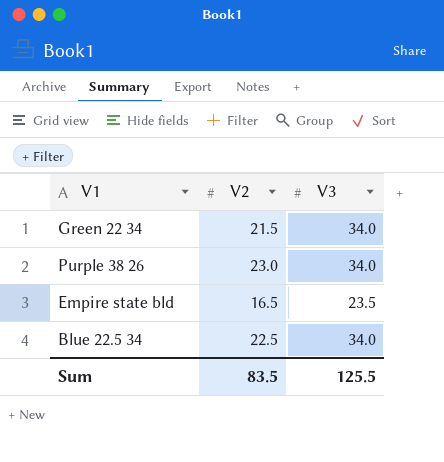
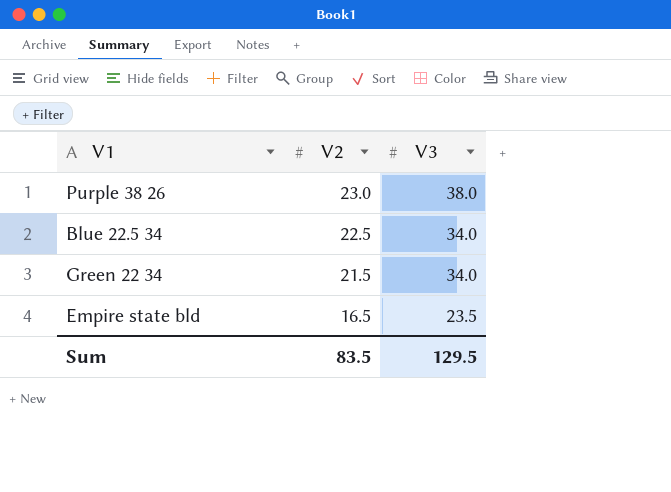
row order: none -> V2 descending
Purple 38 26 | V3: 34.0 -> 38.0
Sum | V3: 125.5 -> 129.5

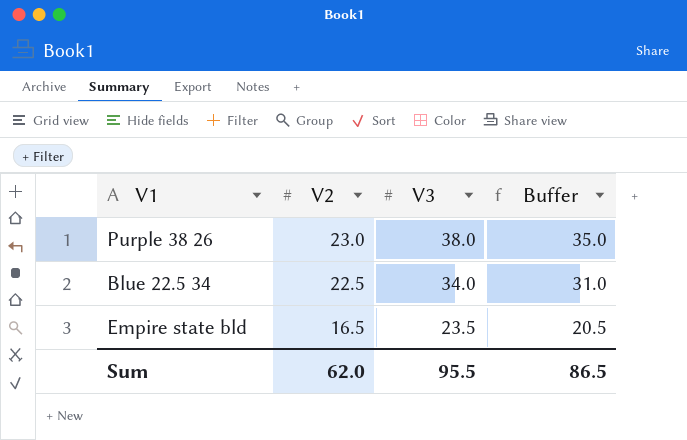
column Buffer | formula: none -> [V3] - 3
row Green 22 34: 21.5 | 34.0 -> none
Sum | V2: 83.5 -> 62.0
Sum | V3: 129.5 -> 95.5

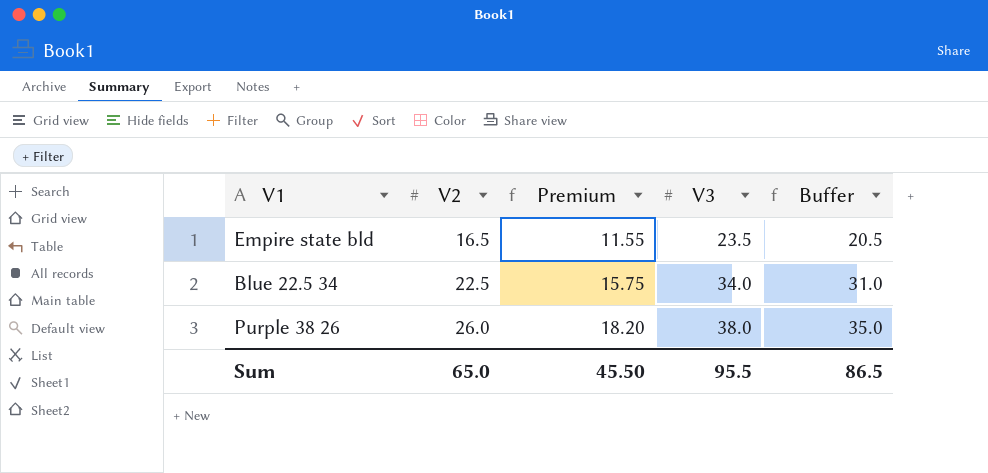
row order: V2 descending -> V2 ascending
column Premium | formula: none -> [V2] * 0.7
Purple 38 26 | V2: 23.0 -> 26.0
Sum | V2: 62.0 -> 65.0

